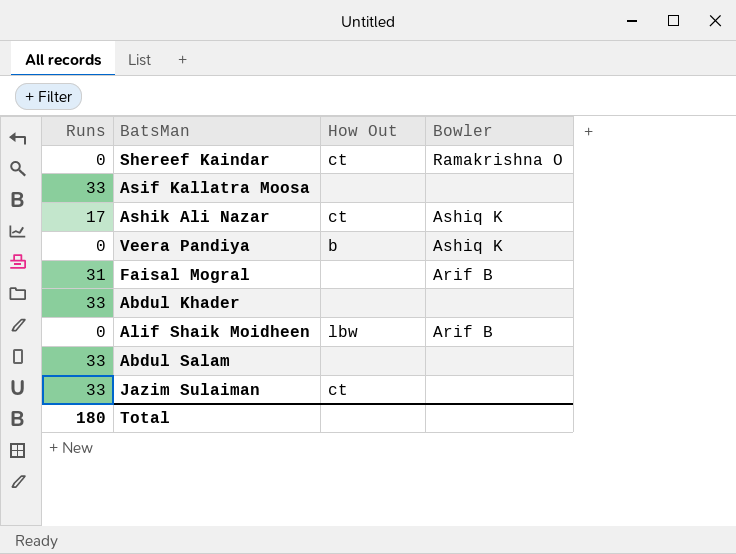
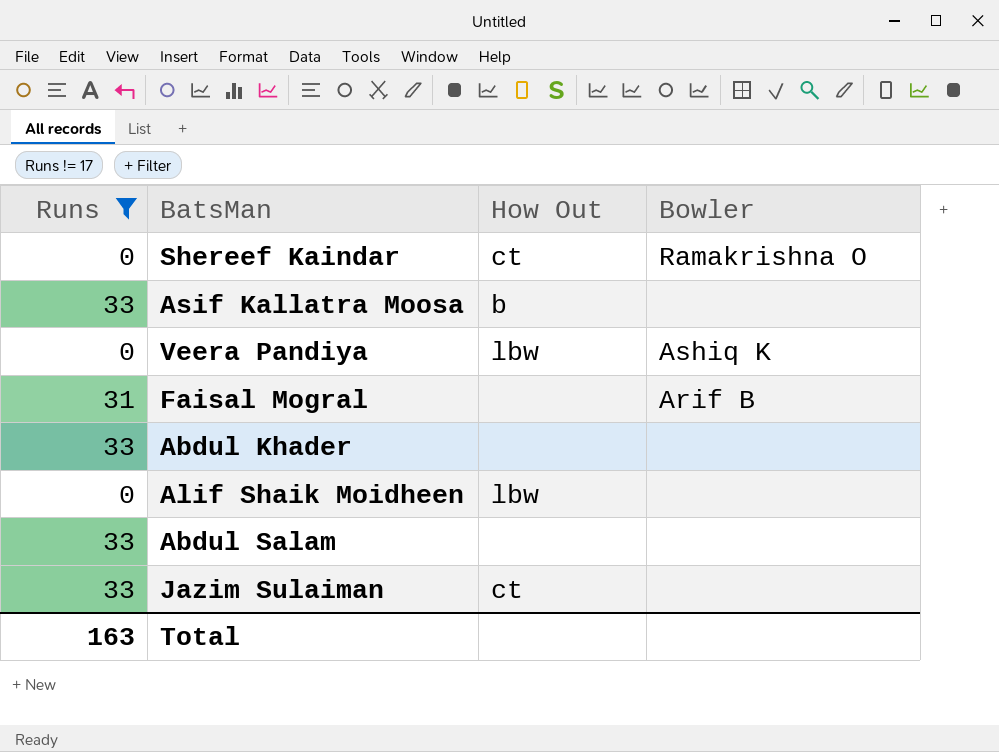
filter: none -> Runs != 17
Asif Kallatra Moosa | How Out: none -> b
Veera Pandiya | How Out: b -> lbw
Alif Shaik Moidheen | Bowler: Arif B -> none
Total | Runs: 180 -> 163

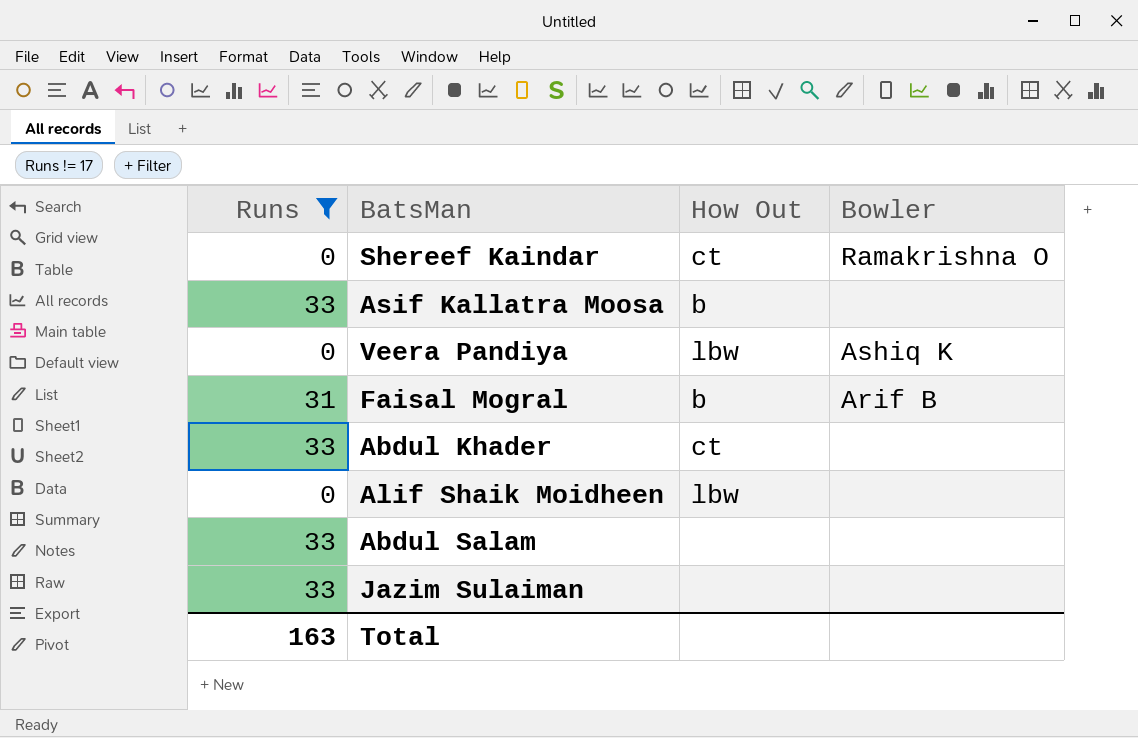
Faisal Mogral | How Out: none -> b
Abdul Khader | How Out: none -> ct
Jazim Sulaiman | How Out: ct -> none

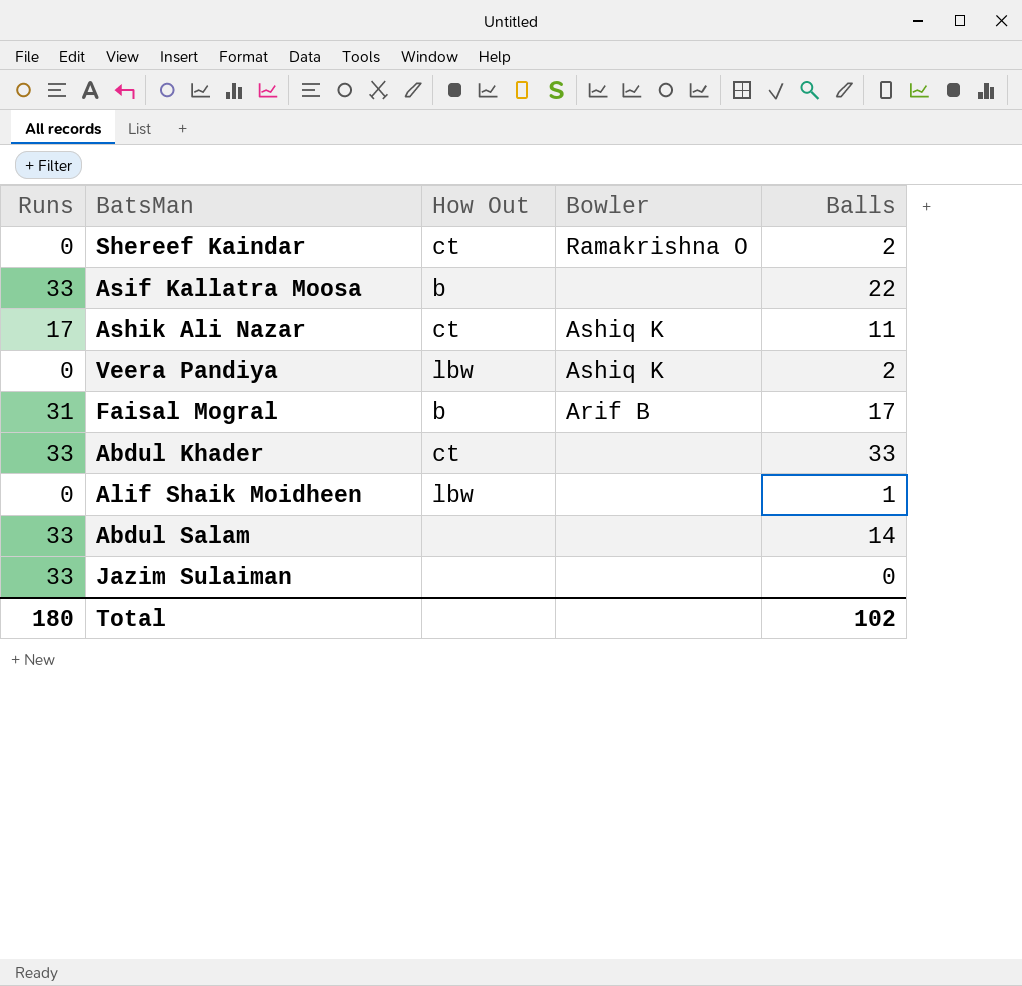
filter: Runs != 17 -> none
column Balls | position: none -> 5
Total | Runs: 163 -> 180

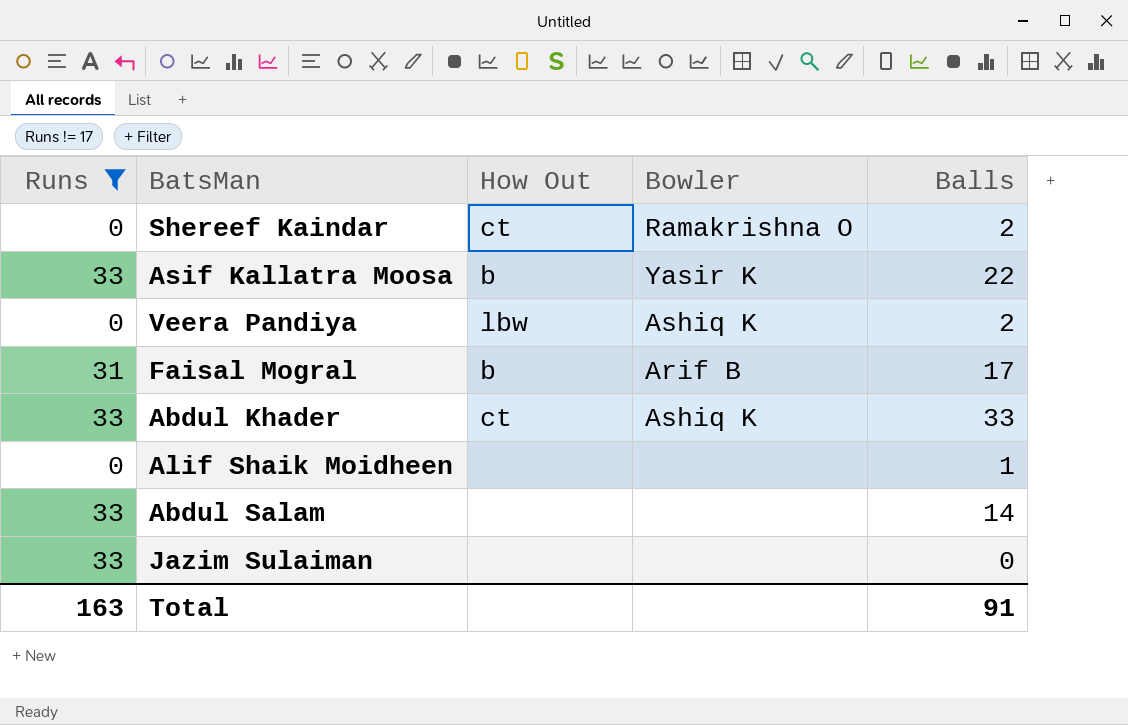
filter: none -> Runs != 17
Asif Kallatra Moosa | Bowler: none -> Yasir K
Abdul Khader | Bowler: none -> Ashiq K
Alif Shaik Moidheen | How Out: lbw -> none
Total | Runs: 180 -> 163
Total | Balls: 102 -> 91

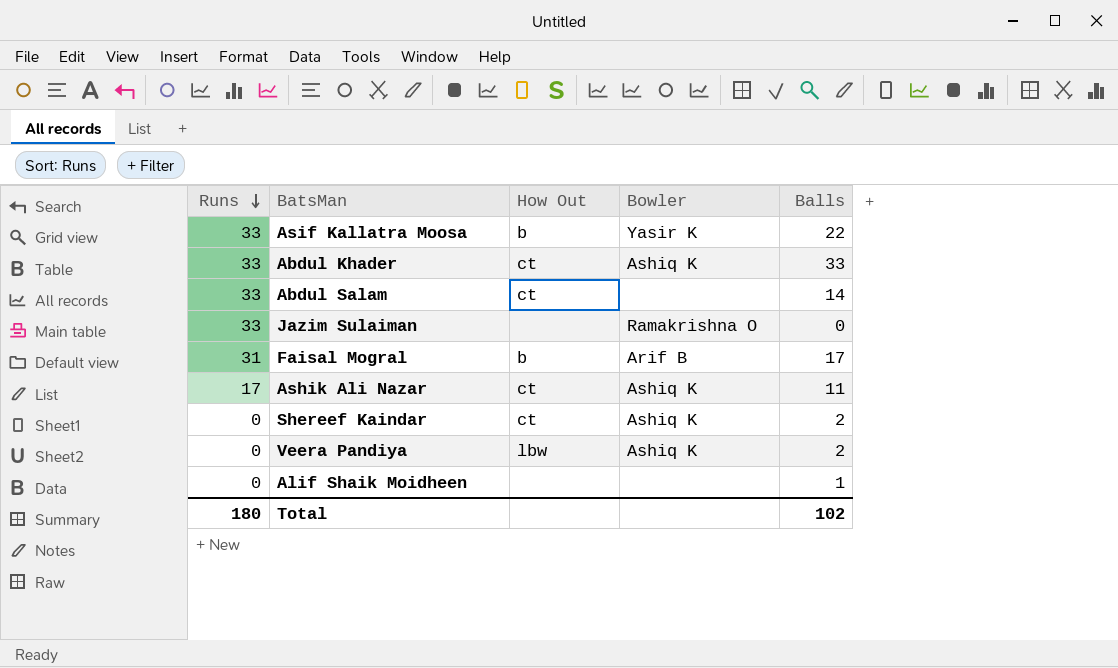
filter: Runs != 17 -> none
row order: none -> Runs descending
Abdul Salam | How Out: none -> ct
Jazim Sulaiman | Bowler: none -> Ramakrishna O
Shereef Kaindar | Bowler: Ramakrishna O -> Ashiq K
Total | Runs: 163 -> 180
Total | Balls: 91 -> 102

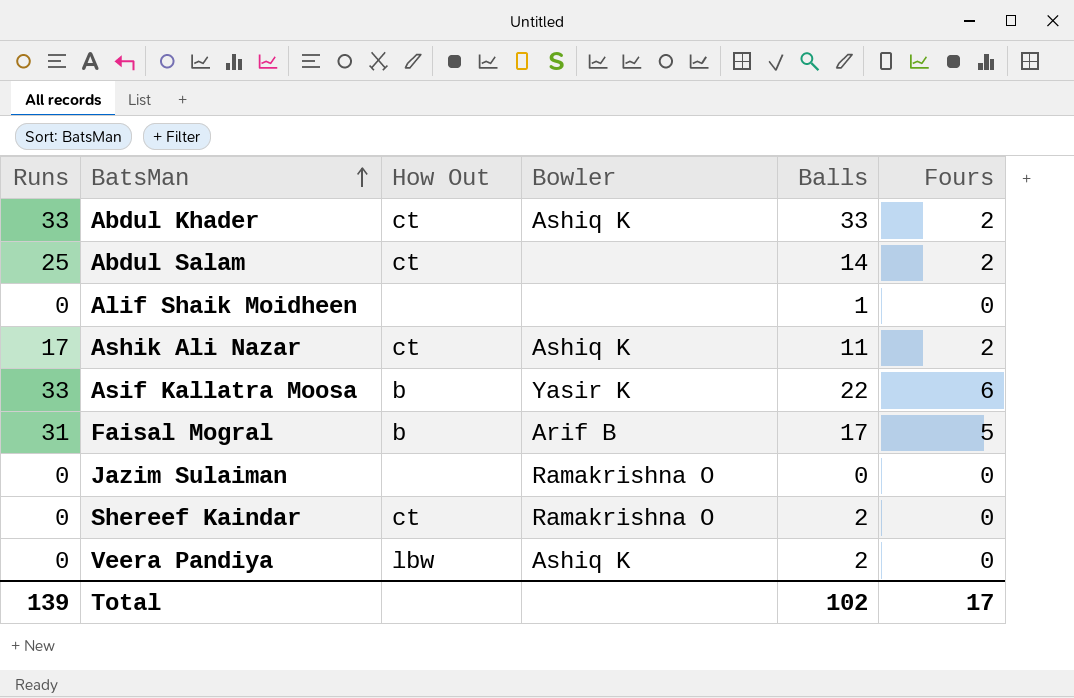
row order: Runs descending -> BatsMan ascending
column Fours | position: none -> 6
Abdul Salam | Runs: 33 -> 25
Jazim Sulaiman | Runs: 33 -> 0
Shereef Kaindar | Bowler: Ashiq K -> Ramakrishna O
Total | Runs: 180 -> 139

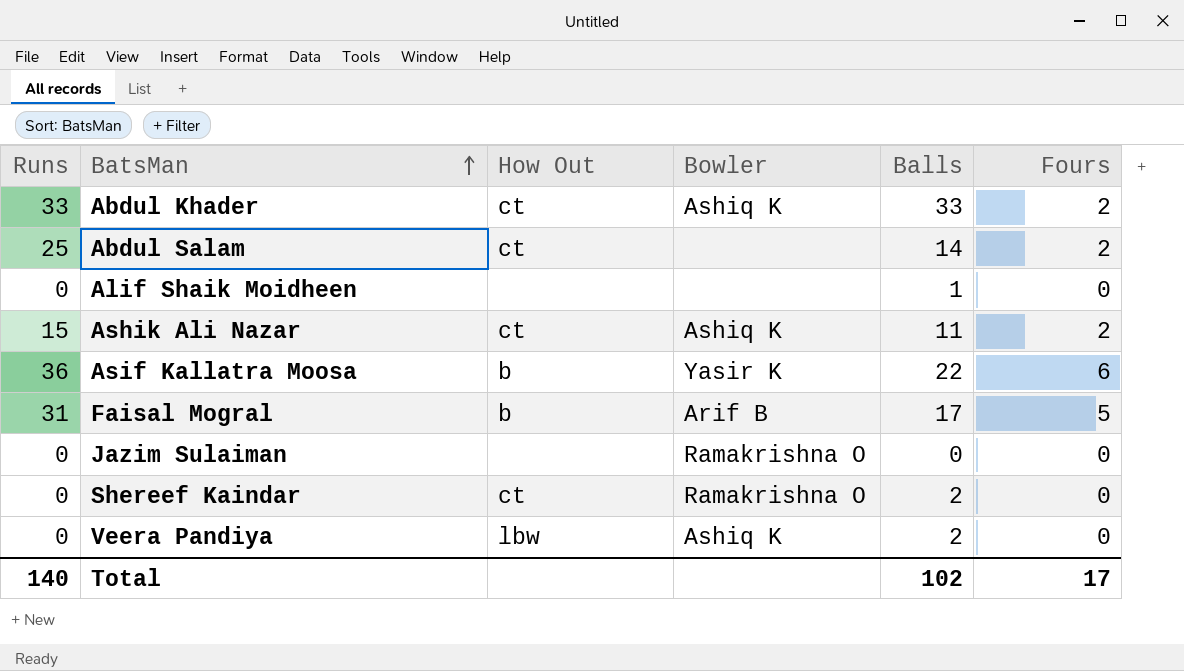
Ashik Ali Nazar | Runs: 17 -> 15
Asif Kallatra Moosa | Runs: 33 -> 36
Total | Runs: 139 -> 140

